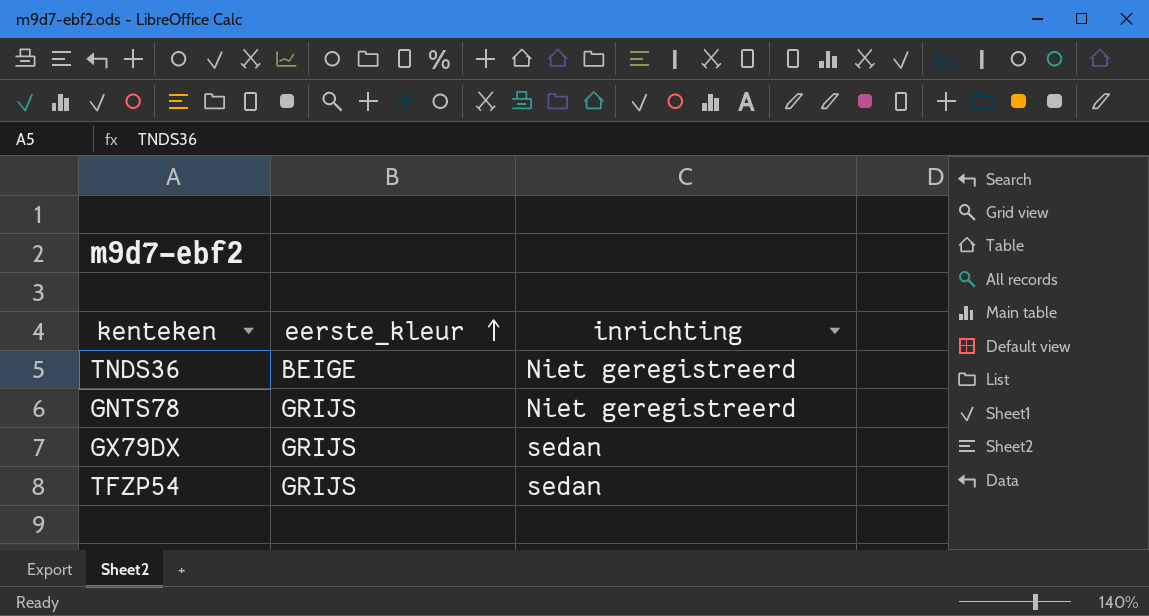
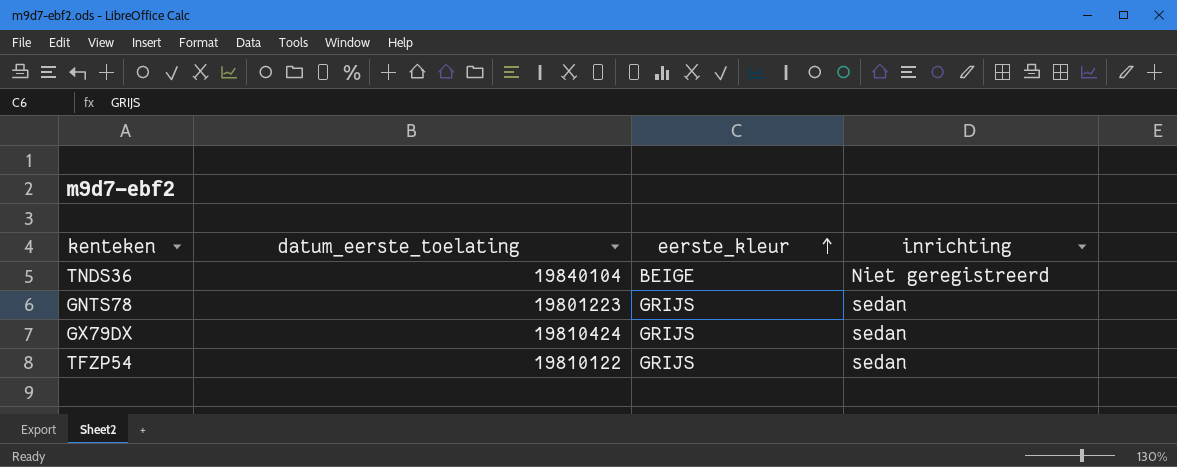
column datum_eerste_toelating | position: none -> 2
GNTS78 | inrichting: Niet geregistreerd -> sedan

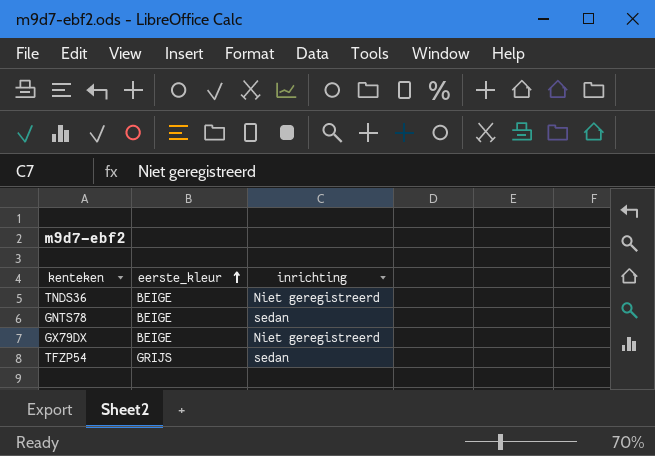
column datum_eerste_toelating | position: 2 -> none
GNTS78 | eerste_kleur: GRIJS -> BEIGE
GX79DX | eerste_kleur: GRIJS -> BEIGE
GX79DX | inrichting: sedan -> Niet geregistreerd

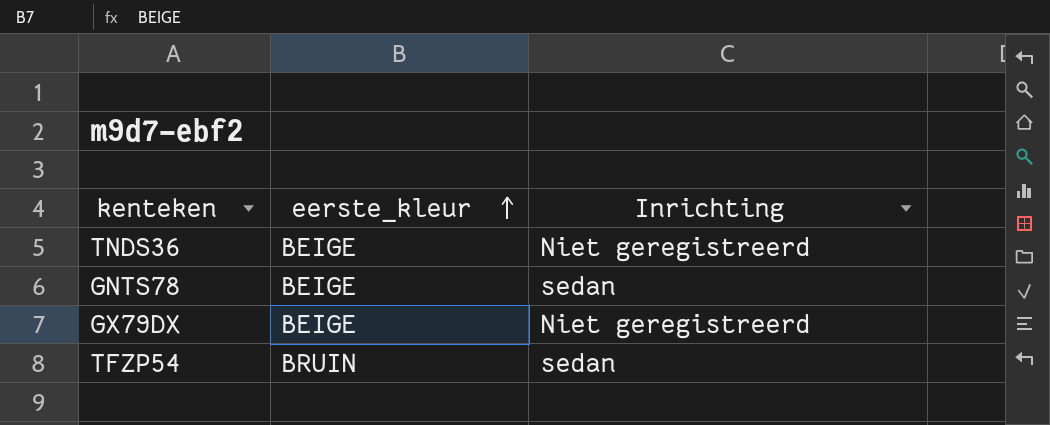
column name: inrichting -> Inrichting
TFZP54 | eerste_kleur: GRIJS -> BRUIN

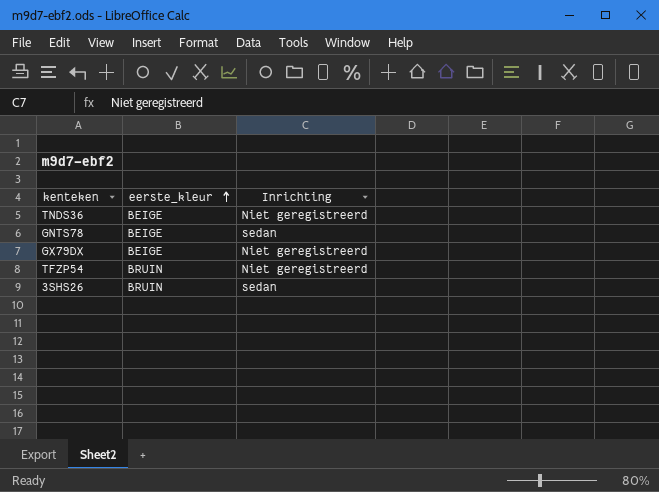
TFZP54 | Inrichting: sedan -> Niet geregistreerd
row 3SHS26: none -> BRUIN | sedan

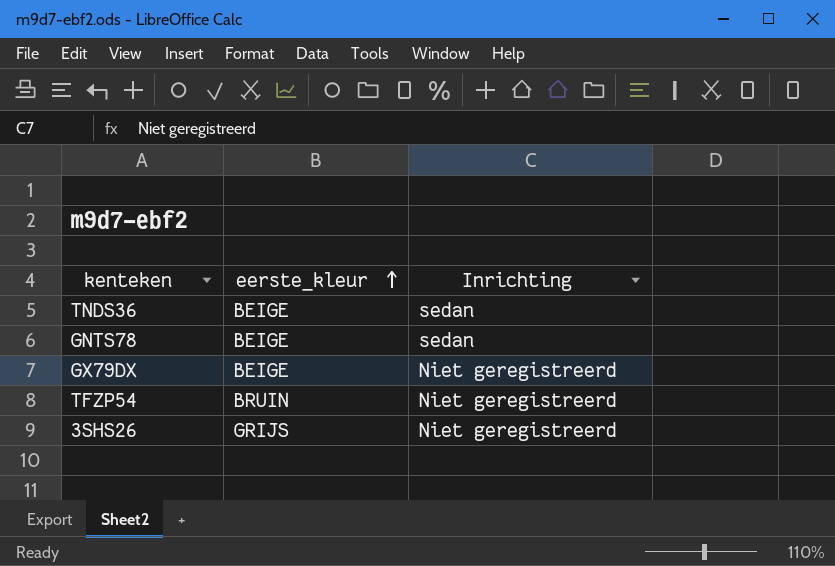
TNDS36 | Inrichting: Niet geregistreerd -> sedan
3SHS26 | eerste_kleur: BRUIN -> GRIJS
3SHS26 | Inrichting: sedan -> Niet geregistreerd

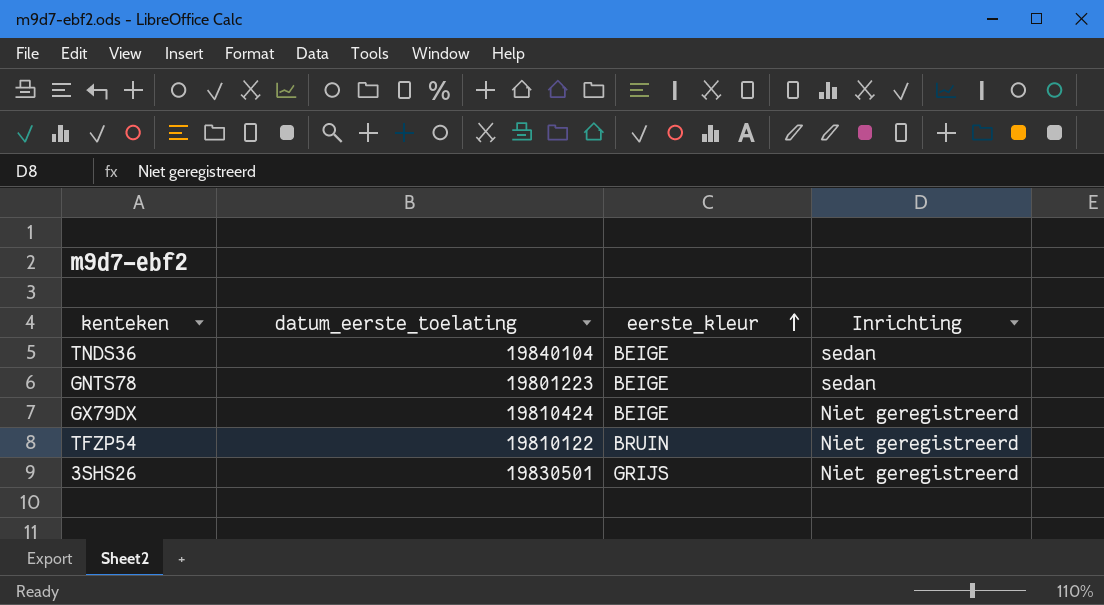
column datum_eerste_toelating | position: none -> 2

